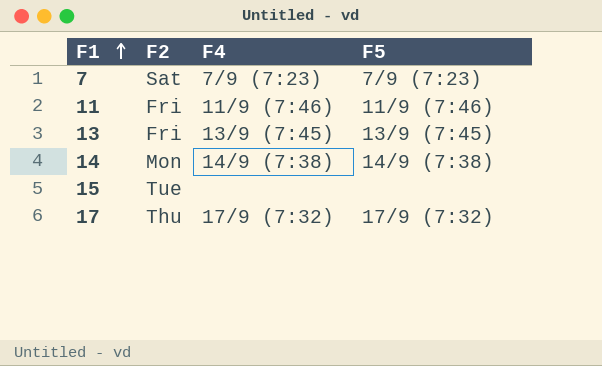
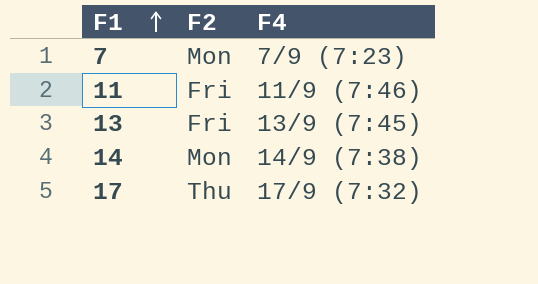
column F5 | position: 4 -> none
row 15: Tue | none | none -> none
7 | F2: Sat -> Mon

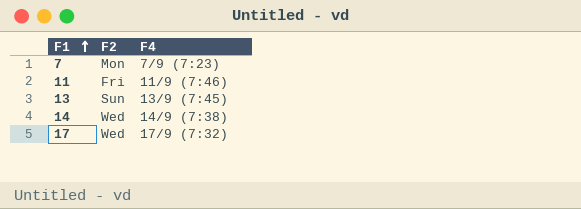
13 | F2: Fri -> Sun
14 | F2: Mon -> Wed
17 | F2: Thu -> Wed

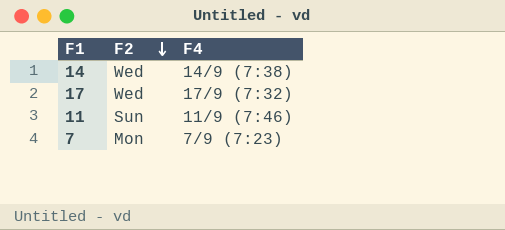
row order: F1 ascending -> F2 descending
row 13: Sun | 13/9 (7:45) -> none
11 | F2: Fri -> Sun

